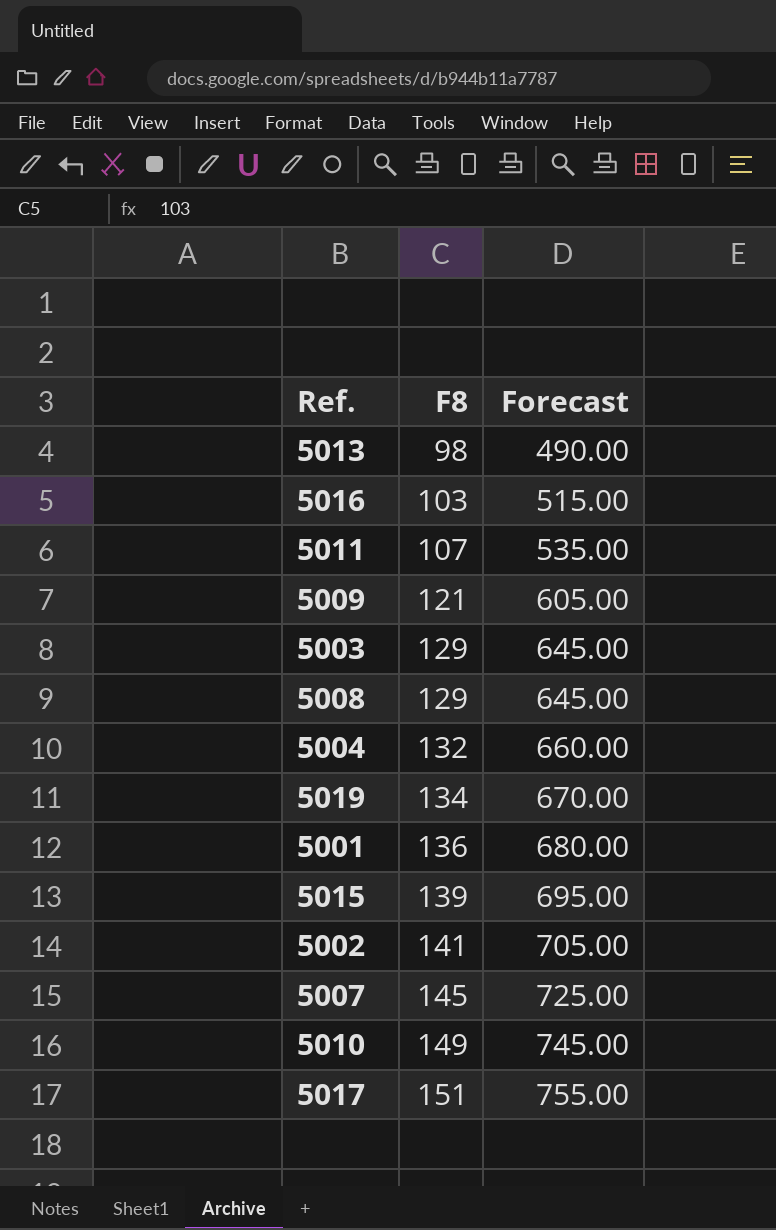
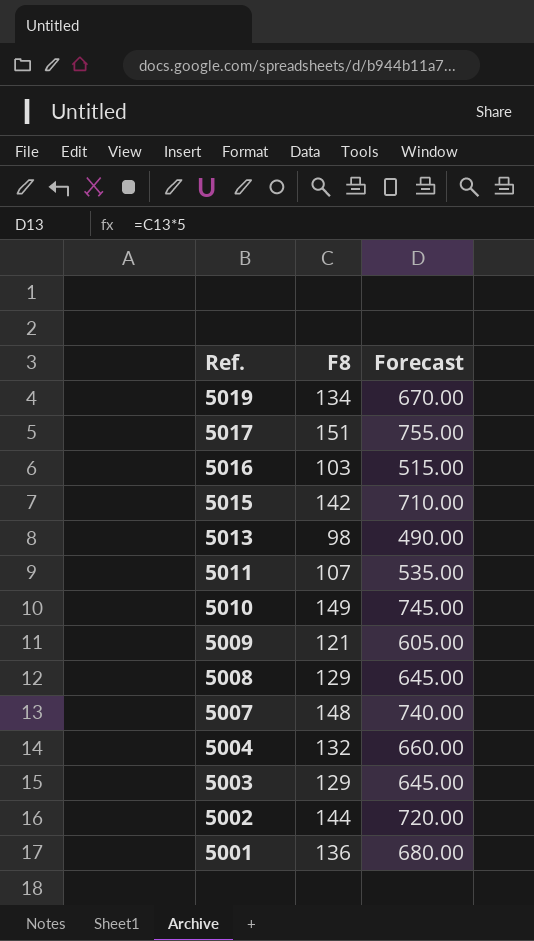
row order: F8 ascending -> Ref. descending
5015 | F8: 139 -> 142
5015 | Forecast: 695.00 -> 710.00
5007 | F8: 145 -> 148
5007 | Forecast: 725.00 -> 740.00
5002 | F8: 141 -> 144
5002 | Forecast: 705.00 -> 720.00

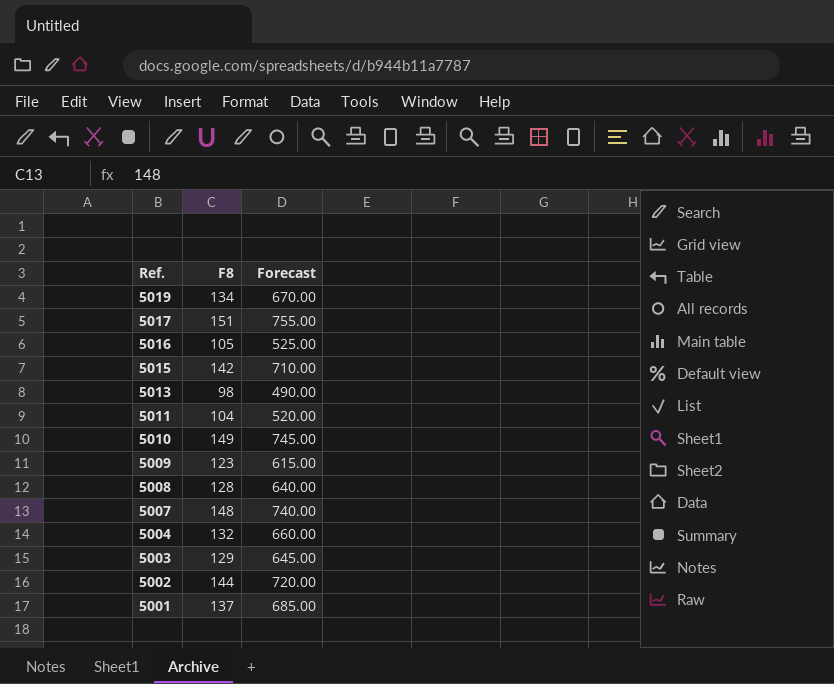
5016 | F8: 103 -> 105
5016 | Forecast: 515.00 -> 525.00
5011 | F8: 107 -> 104
5011 | Forecast: 535.00 -> 520.00
5009 | F8: 121 -> 123
5009 | Forecast: 605.00 -> 615.00
5008 | F8: 129 -> 128
5008 | Forecast: 645.00 -> 640.00
5001 | F8: 136 -> 137
5001 | Forecast: 680.00 -> 685.00

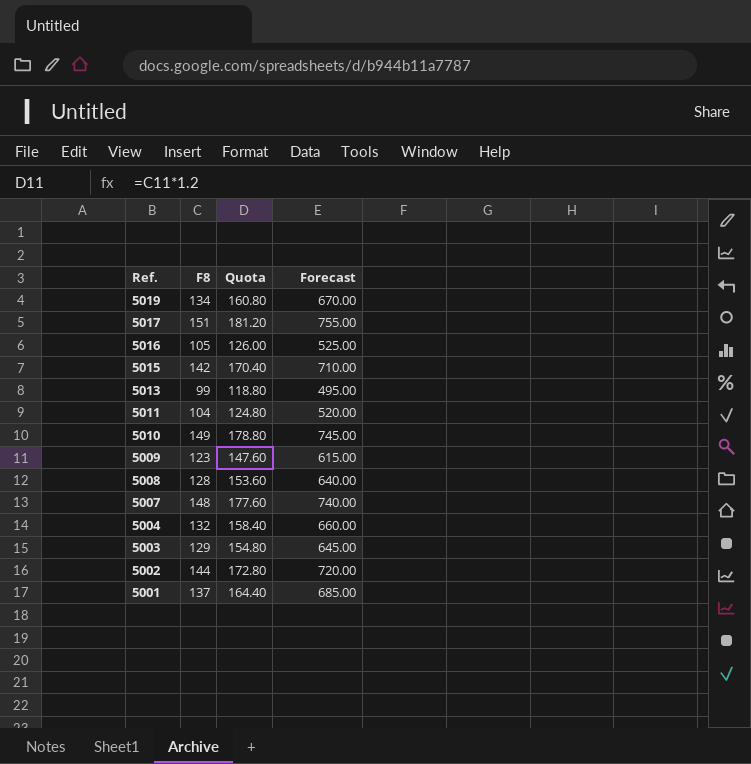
column Quota | formula: none -> [F8] * 1.2
5013 | F8: 98 -> 99
5013 | Forecast: 490.00 -> 495.00

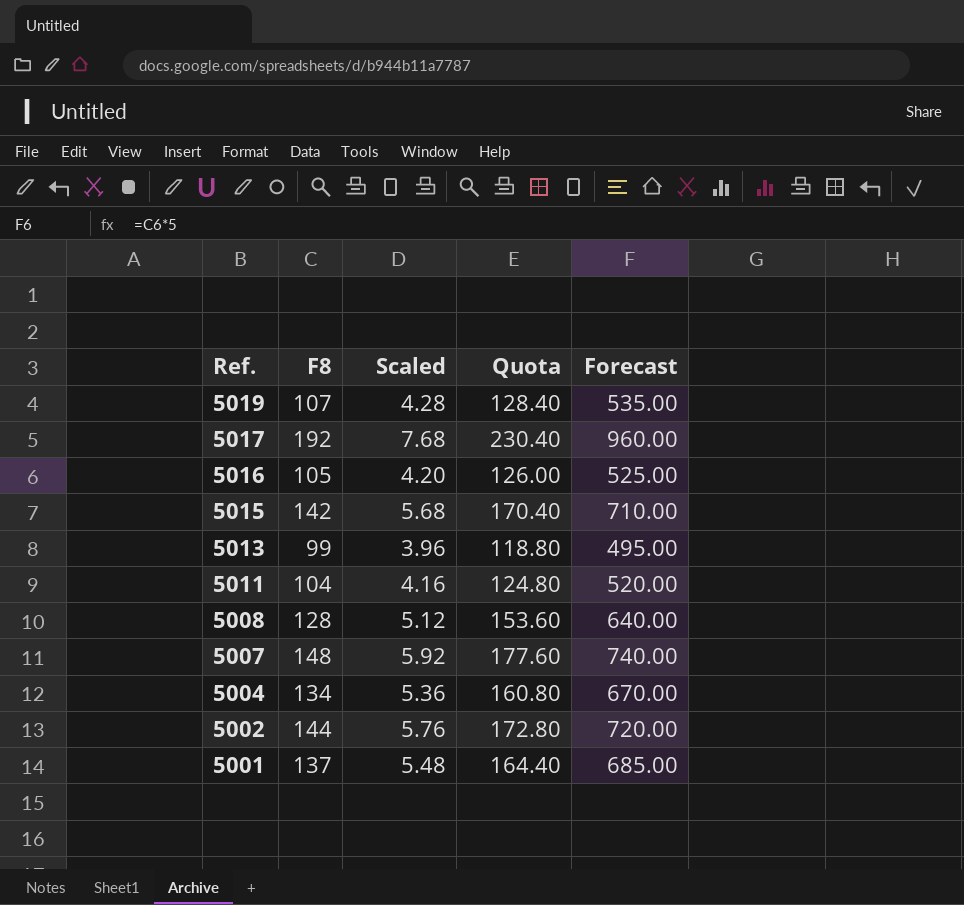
column Scaled | formula: none -> [F8] * 0.04
row 5010: 149 | 178.80 | 745.00 -> none
row 5009: 123 | 147.60 | 615.00 -> none
row 5003: 129 | 154.80 | 645.00 -> none
5019 | F8: 134 -> 107
5019 | Quota: 160.80 -> 128.40
5019 | Forecast: 670.00 -> 535.00
5017 | F8: 151 -> 192
5017 | Quota: 181.20 -> 230.40
5017 | Forecast: 755.00 -> 960.00
5004 | F8: 132 -> 134
5004 | Quota: 158.40 -> 160.80
5004 | Forecast: 660.00 -> 670.00

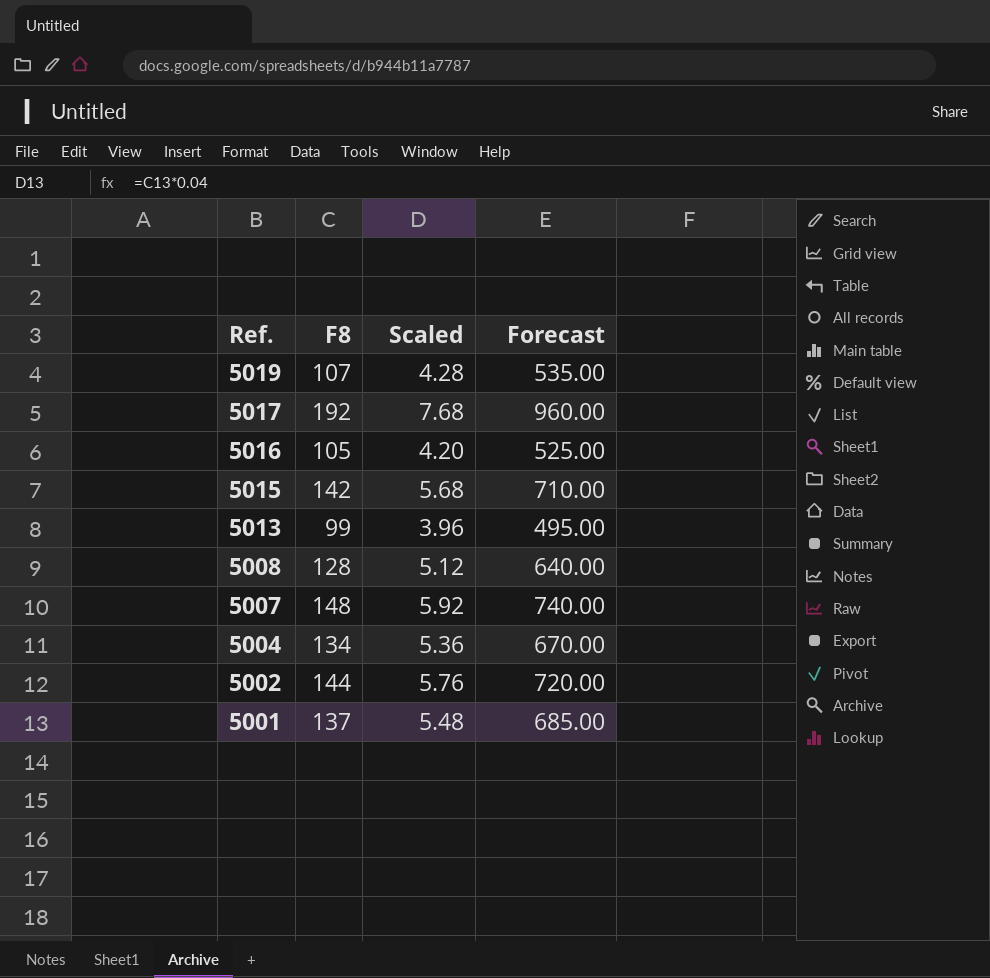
column Quota | formula: [F8] * 1.2 -> none
row 5011: 104 | 4.16 | 124.80 | 520.00 -> none

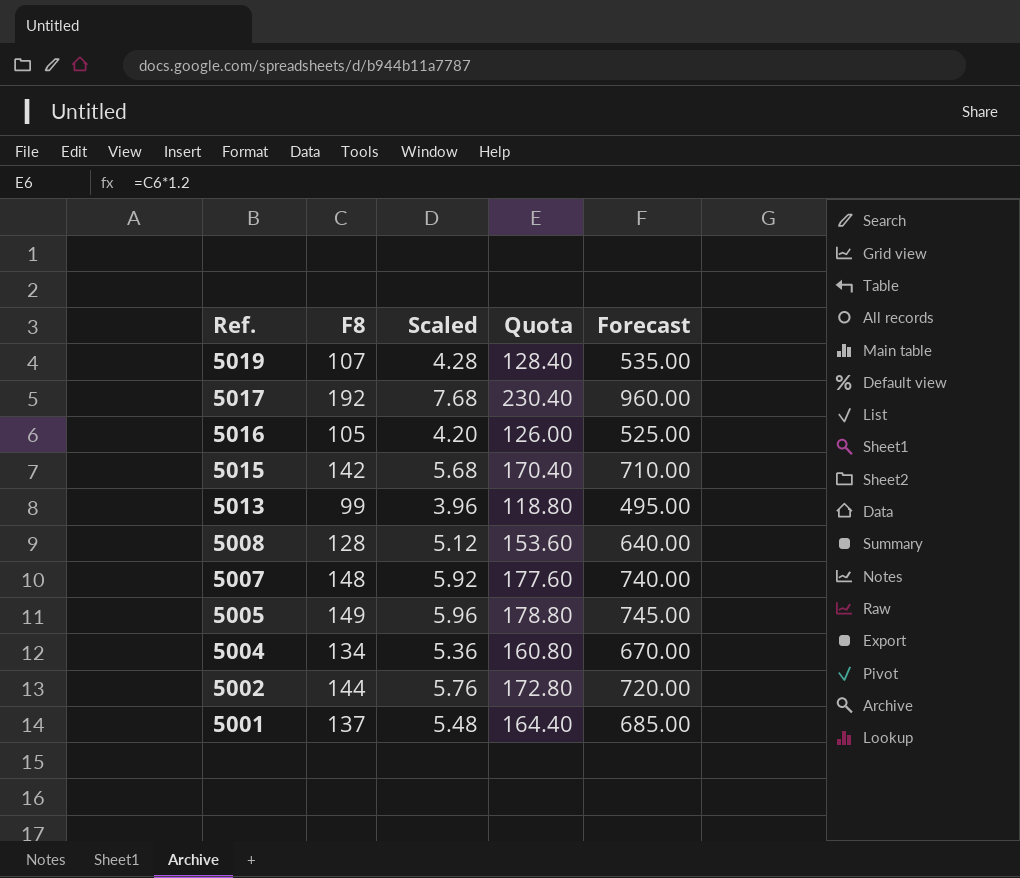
column Quota | formula: none -> [F8] * 1.2
row 5005: none -> 149 | 5.96 | 178.80 | 745.00

